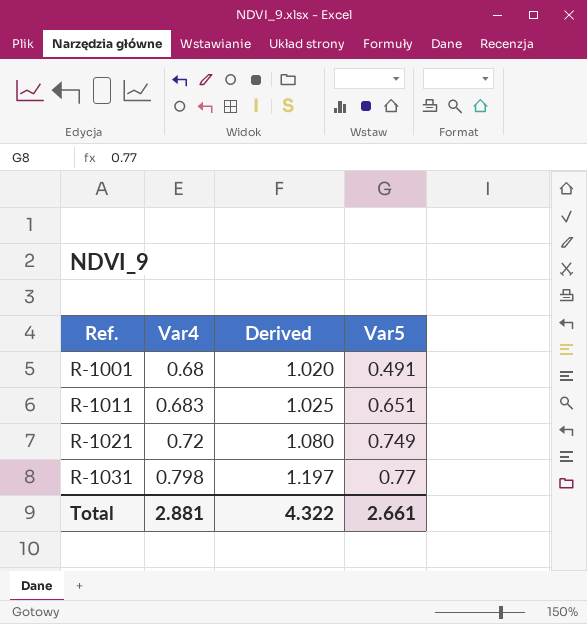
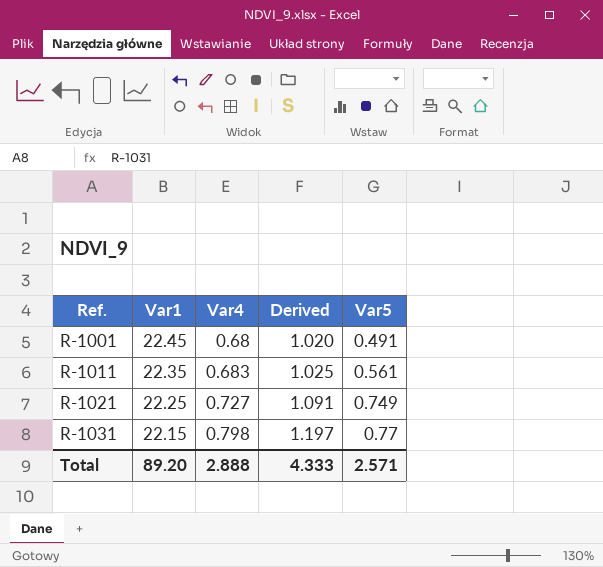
column Var1 | position: none -> 2
R-1011 | Var5: 0.651 -> 0.561
R-1021 | Var4: 0.72 -> 0.727
R-1021 | Derived: 1.080 -> 1.091
Total | Var4: 2.881 -> 2.888
Total | Derived: 4.322 -> 4.333
Total | Var5: 2.661 -> 2.571

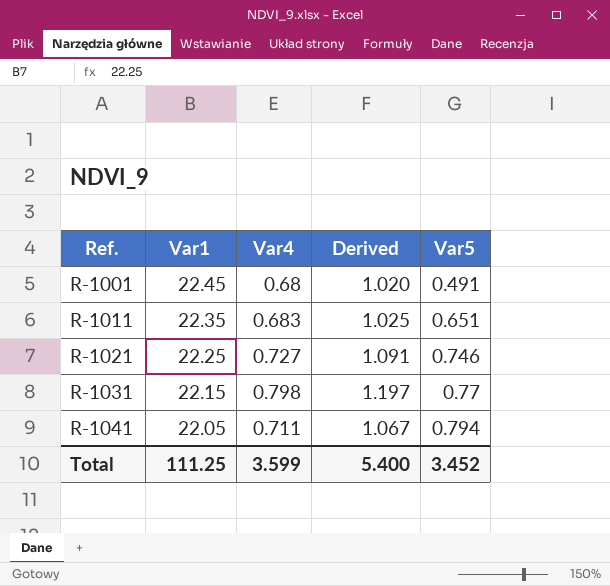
R-1011 | Var5: 0.561 -> 0.651
R-1021 | Var5: 0.749 -> 0.746
row R-1041: none -> 22.05 | 0.711 | 1.067 | 0.794
Total | Var1: 89.20 -> 111.25
Total | Var4: 2.888 -> 3.599
Total | Derived: 4.333 -> 5.400
Total | Var5: 2.571 -> 3.452

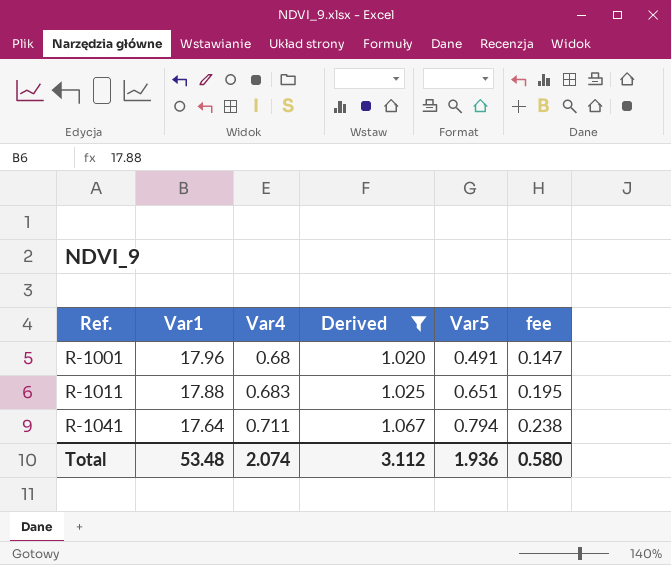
filter: none -> Derived <= 1.067
column fee | formula: none -> [Var5] * 0.3
R-1001 | Var1: 22.45 -> 17.96
R-1011 | Var1: 22.35 -> 17.88
R-1041 | Var1: 22.05 -> 17.64
Total | Var1: 111.25 -> 53.48
Total | Var4: 3.599 -> 2.074
Total | Derived: 5.400 -> 3.112
Total | Var5: 3.452 -> 1.936

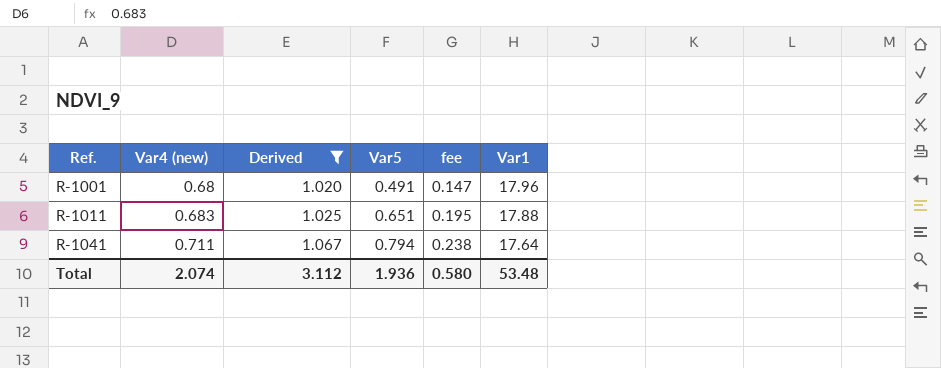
column name: Var4 -> Var4 (new)
column Var1 | position: 2 -> 6

